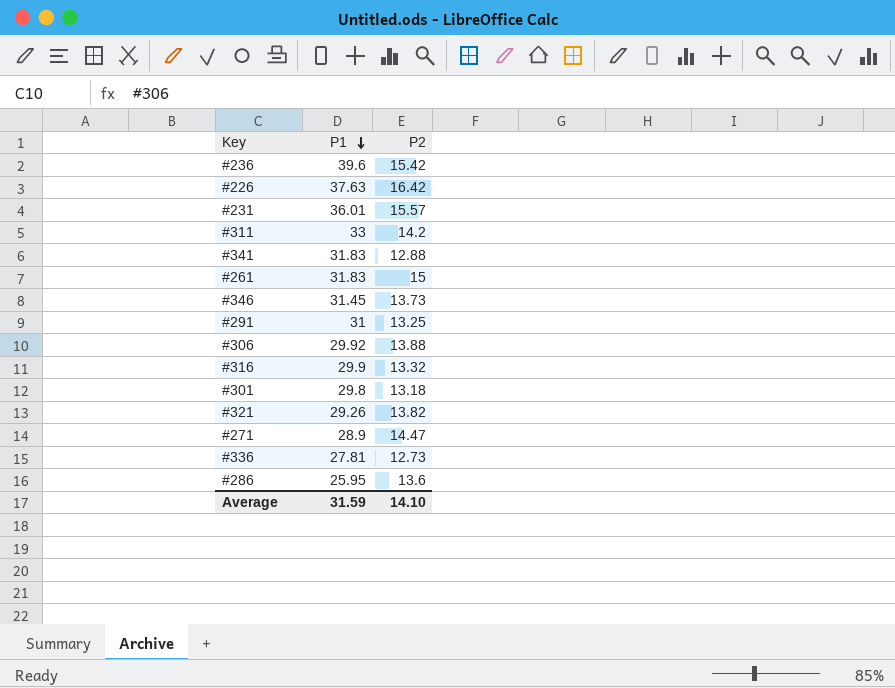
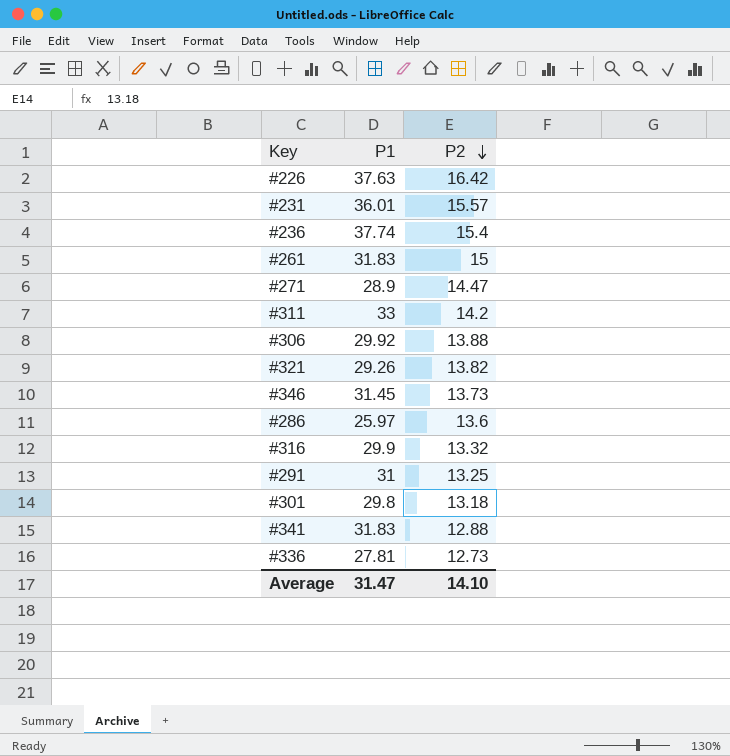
row order: P1 descending -> P2 descending
#236 | P1: 39.6 -> 37.74
#236 | P2: 15.42 -> 15.4
#286 | P1: 25.95 -> 25.97
Average | P1: 31.59 -> 31.47

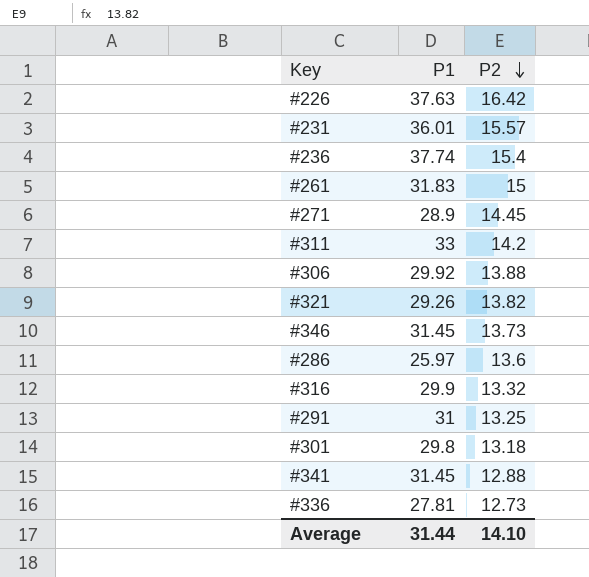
#271 | P2: 14.47 -> 14.45
#341 | P1: 31.83 -> 31.45
Average | P1: 31.47 -> 31.44

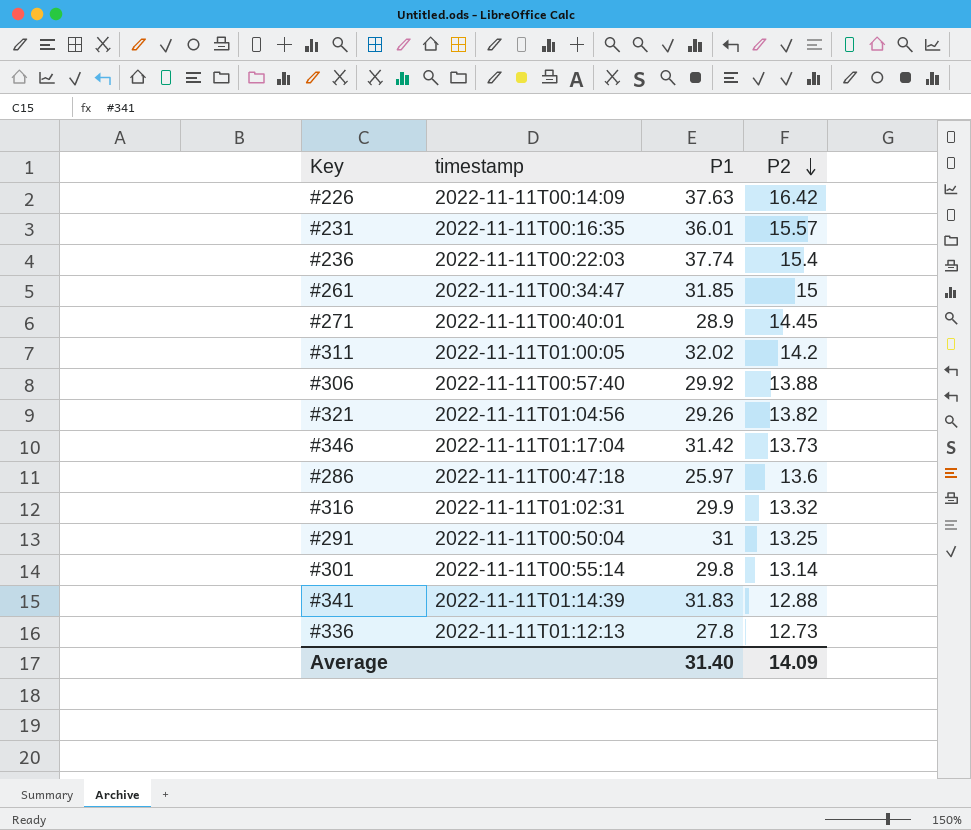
column timestamp | position: none -> 2
#261 | P1: 31.83 -> 31.85
#311 | P1: 33 -> 32.02
#346 | P1: 31.45 -> 31.42
#301 | P2: 13.18 -> 13.14
#341 | P1: 31.45 -> 31.83
#336 | P1: 27.81 -> 27.8
Average | P1: 31.44 -> 31.40
Average | P2: 14.10 -> 14.09

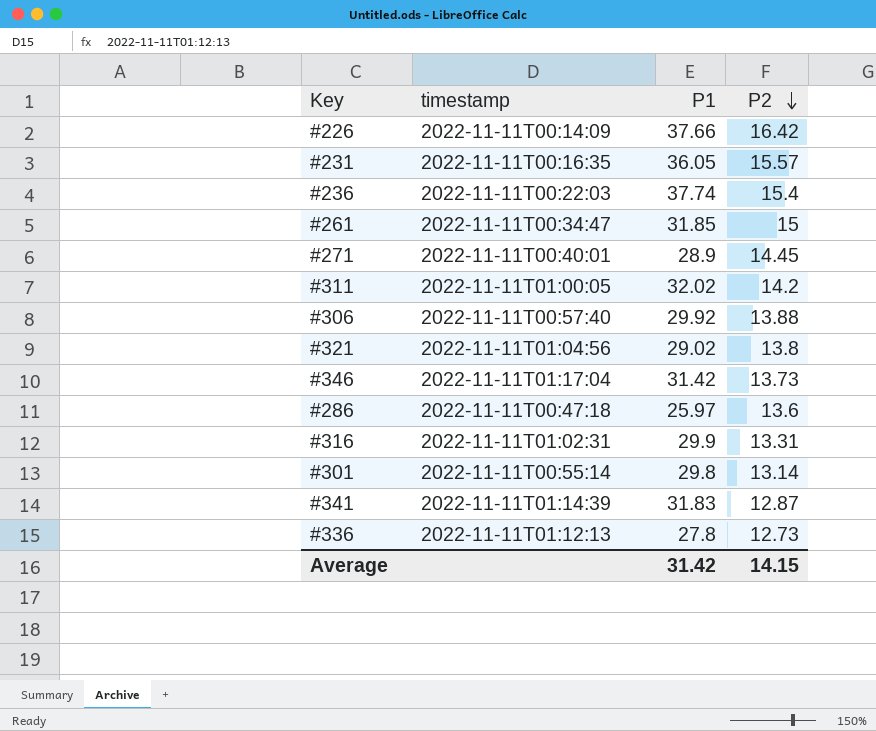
row #291: 2022-11-11T00:50:04 | 31 | 13.25 -> none
#226 | P1: 37.63 -> 37.66
#231 | P1: 36.01 -> 36.05
#321 | P1: 29.26 -> 29.02
#321 | P2: 13.82 -> 13.8
#316 | P2: 13.32 -> 13.31
#341 | P2: 12.88 -> 12.87
Average | P1: 31.40 -> 31.42
Average | P2: 14.09 -> 14.15

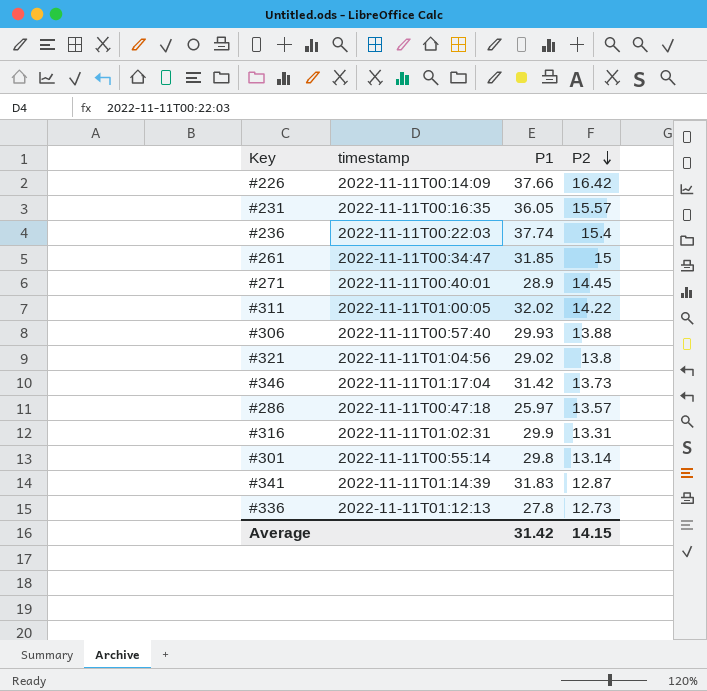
#311 | P2: 14.2 -> 14.22
#306 | P1: 29.92 -> 29.93
#286 | P2: 13.6 -> 13.57

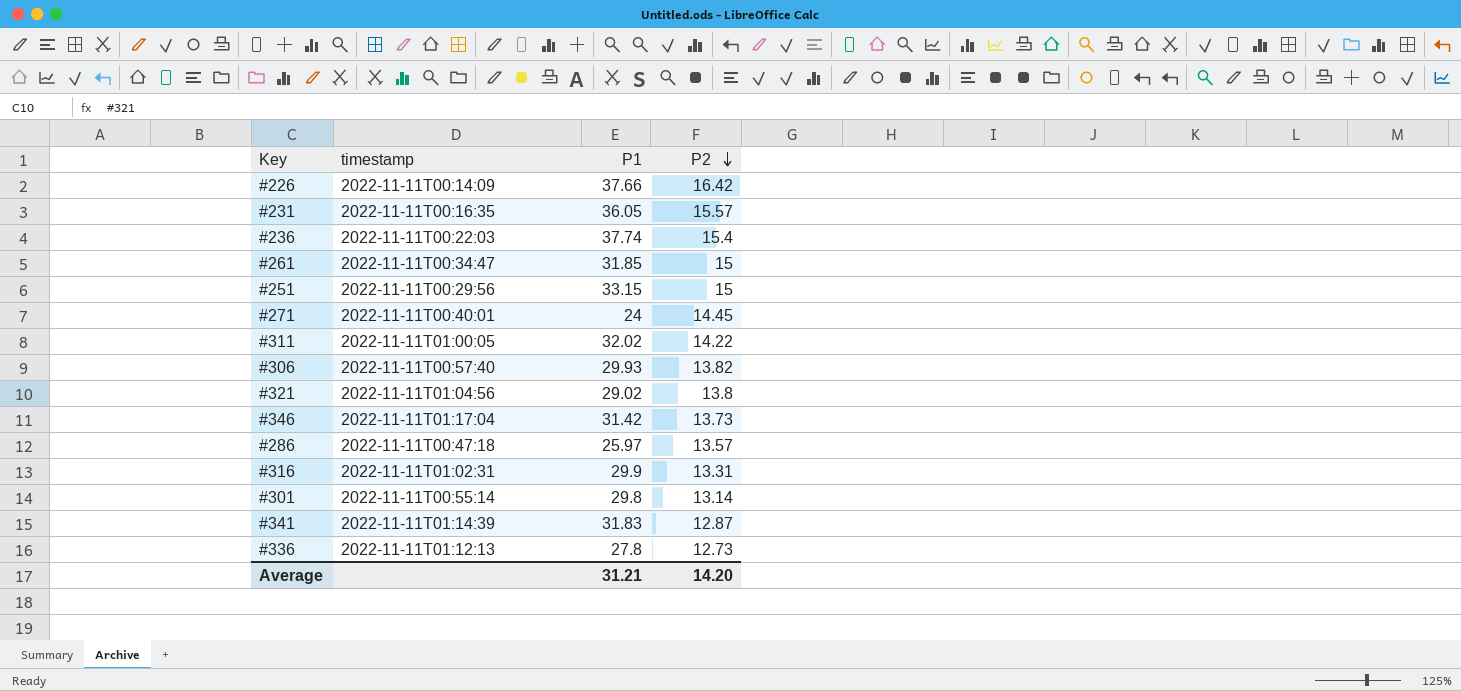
row #251: none -> 2022-11-11T00:29:56 | 33.15 | 15
#271 | P1: 28.9 -> 24
#306 | P2: 13.88 -> 13.82
Average | P1: 31.42 -> 31.21
Average | P2: 14.15 -> 14.20

